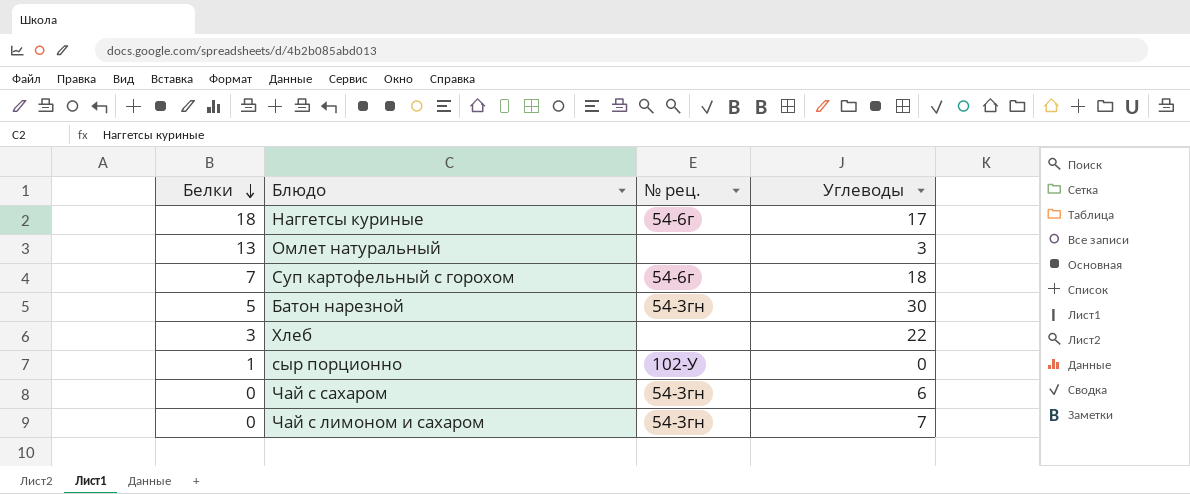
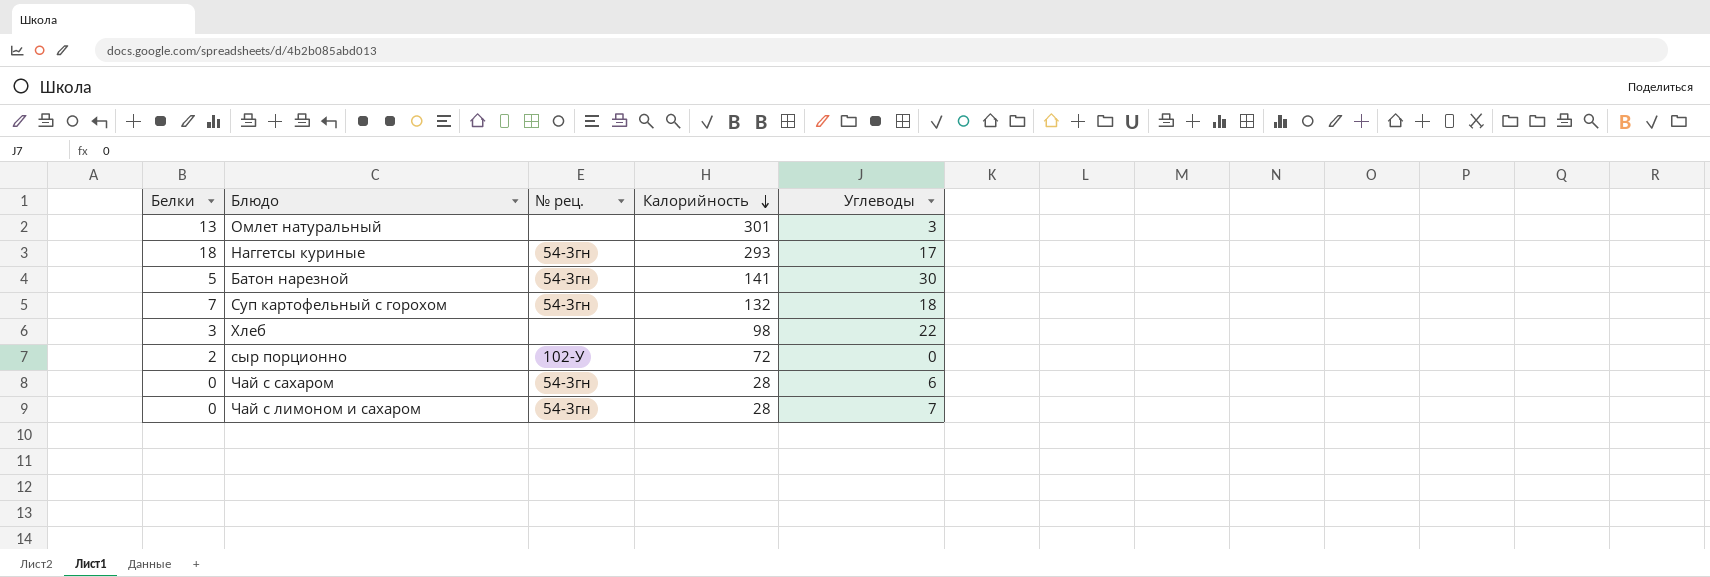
row order: Белки descending -> Калорийность descending
column Калорийность | position: none -> 4
Наггетсы куриные | № рец.: 54-6г -> 54-3гн
Суп картофельный с горохом | № рец.: 54-6г -> 54-3гн
сыр порционно | Белки: 1 -> 2

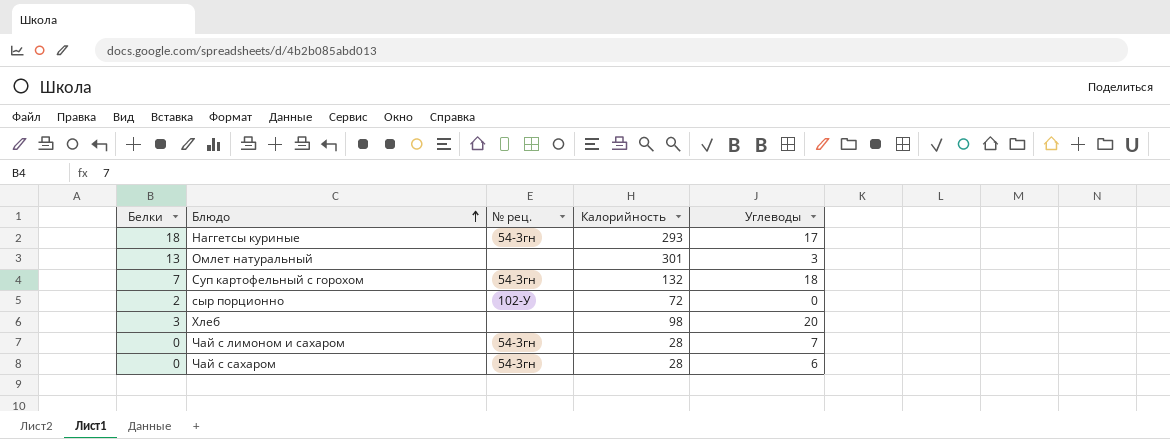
row order: Калорийность descending -> Блюдо ascending
row Батон нарезной: 5 | 54-3гн | 141 | 30 -> none
Хлеб | Углеводы: 22 -> 20

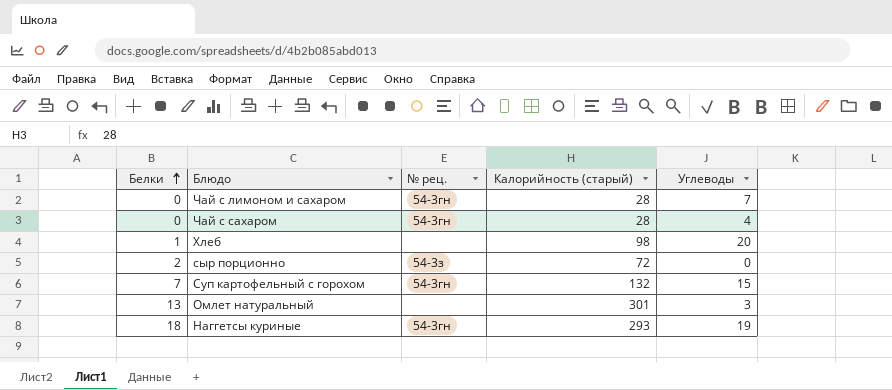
row order: Блюдо ascending -> Белки ascending
column name: Калорийность -> Калорийность (старый)
Чай с сахаром | Углеводы: 6 -> 4
Хлеб | Белки: 3 -> 1
сыр порционно | № рец.: 102-У -> 54-3з
Суп картофельный с горохом | Углеводы: 18 -> 15
Наггетсы куриные | Углеводы: 17 -> 19

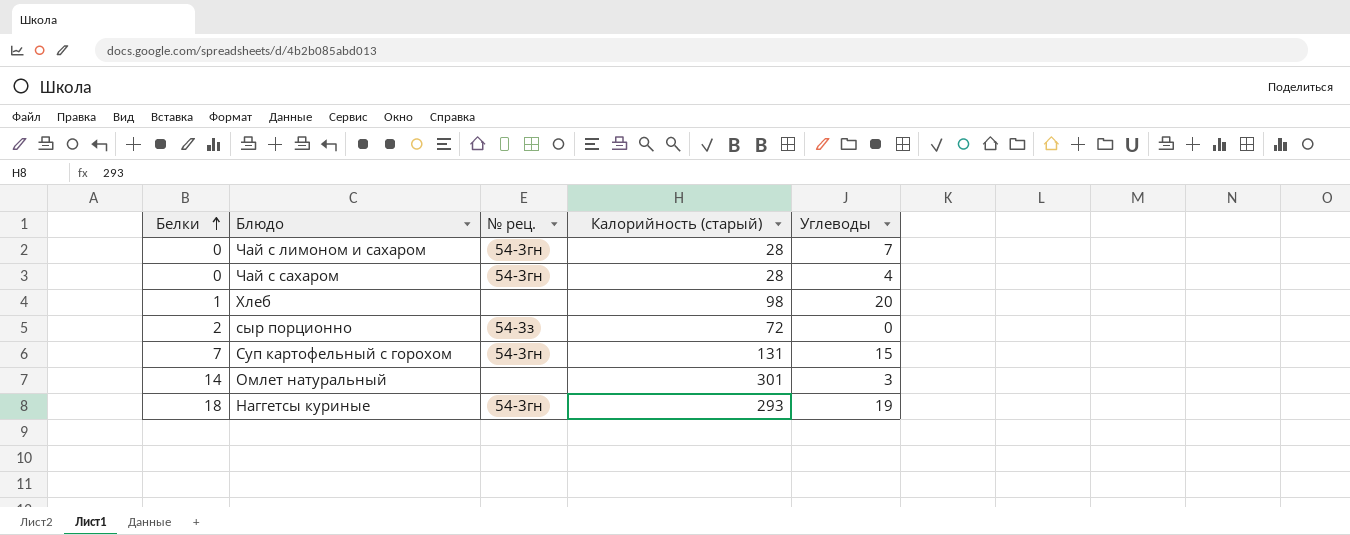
Суп картофельный с горохом | Калорийность (старый): 132 -> 131
Омлет натуральный | Белки: 13 -> 14

